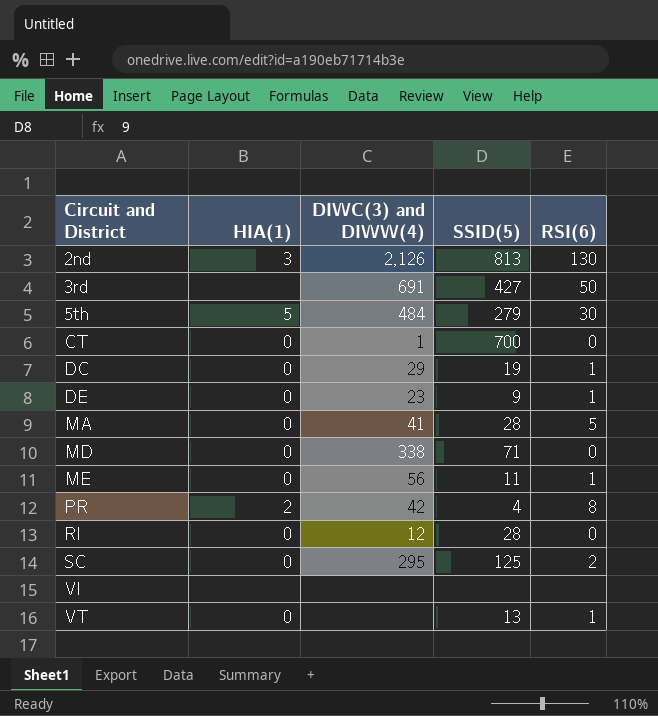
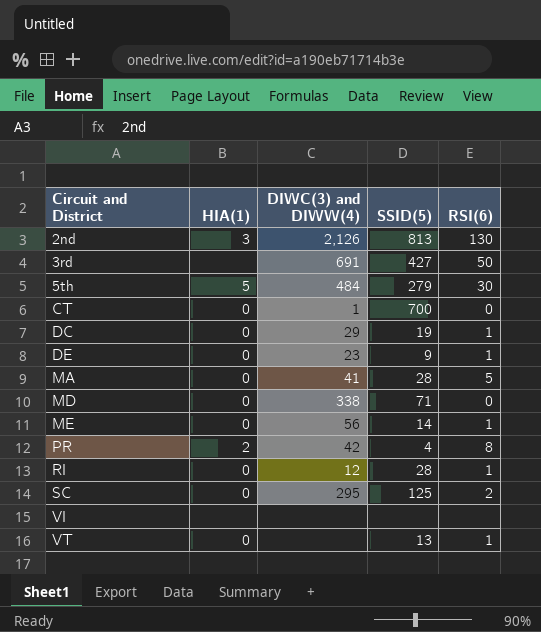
ME | SSID(5): 11 -> 14
RI | RSI(6): 0 -> 1

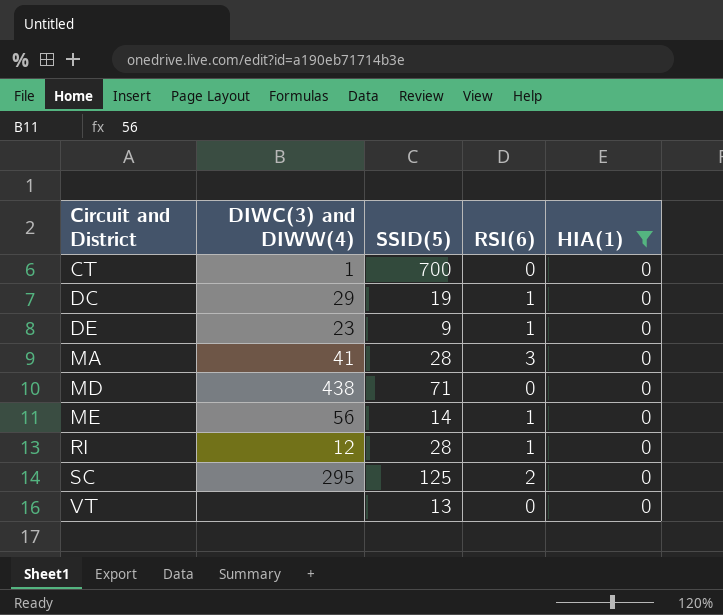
filter: none -> HIA(1) = 0
column HIA(1) | position: 2 -> 5
MA | RSI(6): 5 -> 3
MD | DIWC(3) and DIWW(4): 338 -> 438
VT | RSI(6): 1 -> 0

